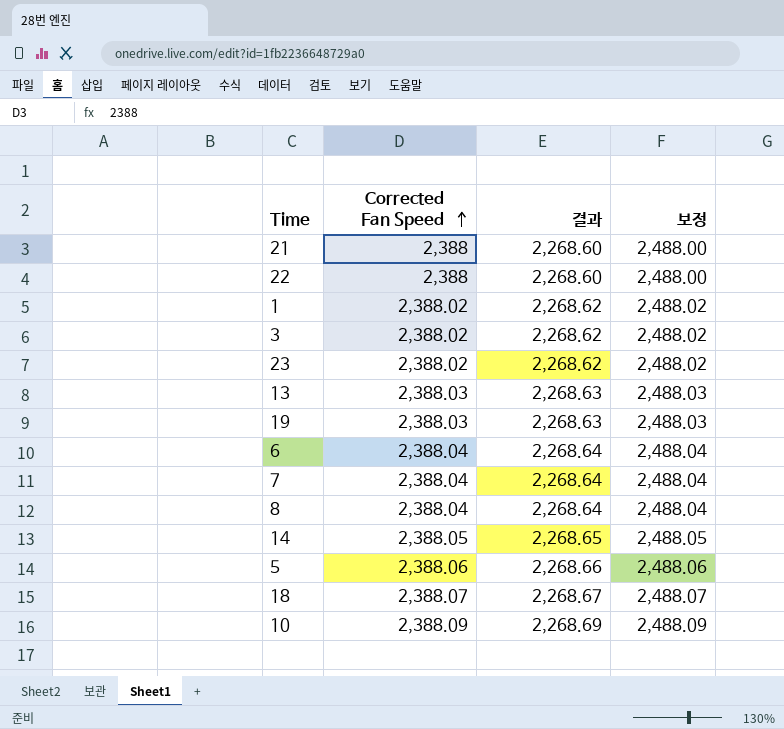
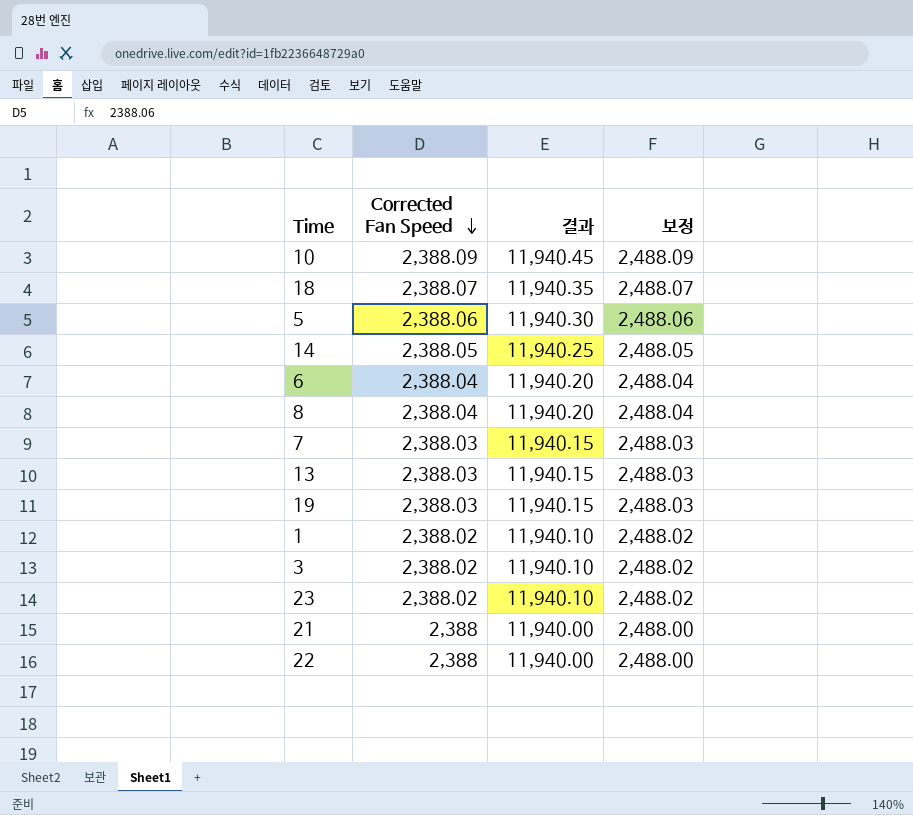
row order: Corrected Fan Speed ascending -> Corrected Fan Speed descending
column 결과 | formula: [Corrected Fan Speed] * 0.95 -> [Corrected Fan Speed] * 5
7 | Corrected Fan Speed: 2,388.04 -> 2,388.03
7 | 보정: 2,488.04 -> 2,488.03

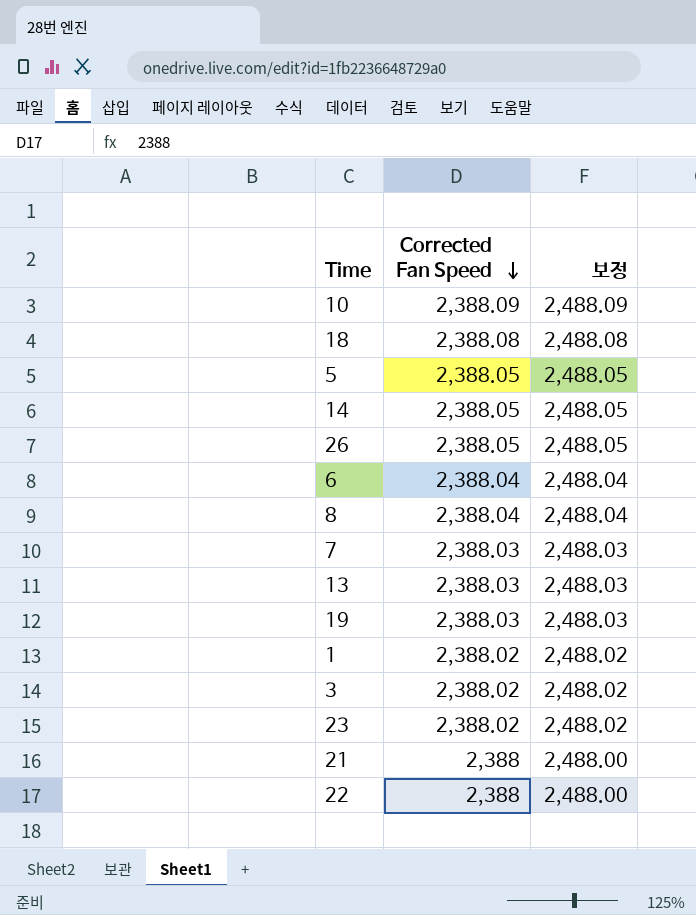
column 결과 | formula: [Corrected Fan Speed] * 5 -> none
18 | Corrected Fan Speed: 2,388.07 -> 2,388.08
18 | 보정: 2,488.07 -> 2,488.08
5 | Corrected Fan Speed: 2,388.06 -> 2,388.05
5 | 보정: 2,488.06 -> 2,488.05
row 26: none -> 2,388.05 | 2,488.05

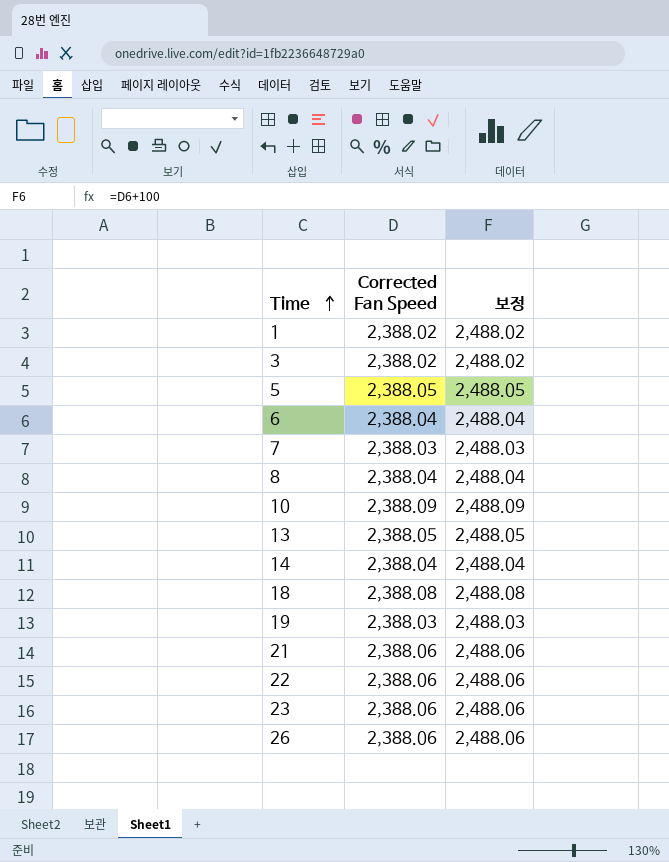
row order: Corrected Fan Speed descending -> Time ascending
13 | Corrected Fan Speed: 2,388.03 -> 2,388.05
13 | 보정: 2,488.03 -> 2,488.05
14 | Corrected Fan Speed: 2,388.05 -> 2,388.04
14 | 보정: 2,488.05 -> 2,488.04
21 | Corrected Fan Speed: 2,388 -> 2,388.06
21 | 보정: 2,488.00 -> 2,488.06
22 | Corrected Fan Speed: 2,388 -> 2,388.06
22 | 보정: 2,488.00 -> 2,488.06
23 | Corrected Fan Speed: 2,388.02 -> 2,388.06
23 | 보정: 2,488.02 -> 2,488.06
26 | Corrected Fan Speed: 2,388.05 -> 2,388.06
26 | 보정: 2,488.05 -> 2,488.06

